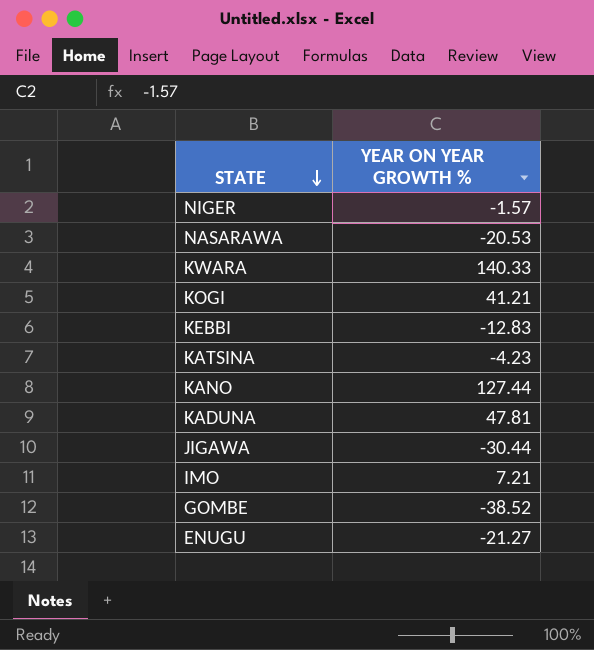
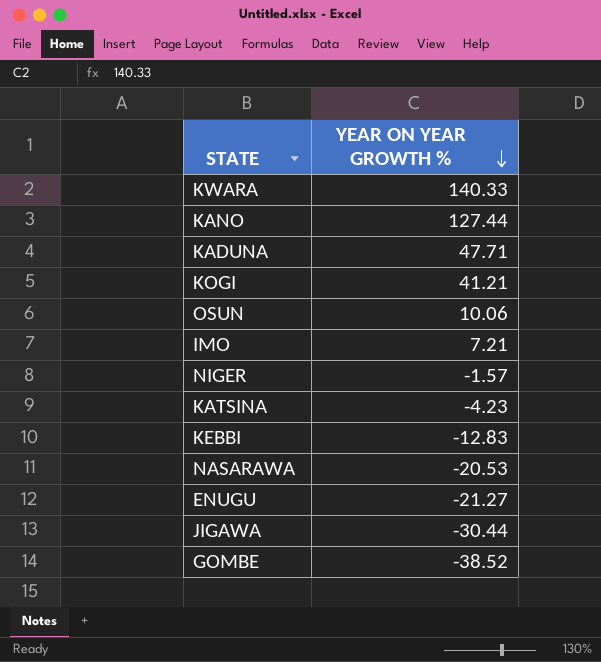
row order: STATE descending -> YEAR ON YEAR GROWTH % descending
KADUNA | YEAR ON YEAR GROWTH %: 47.81 -> 47.71
row OSUN: none -> 10.06

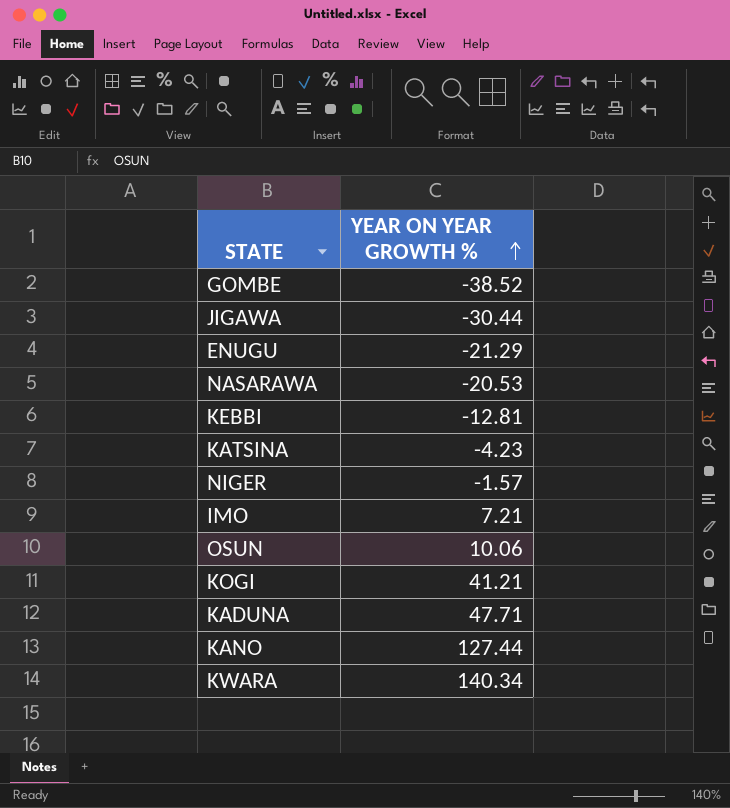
row order: YEAR ON YEAR GROWTH % descending -> YEAR ON YEAR GROWTH % ascending
ENUGU | YEAR ON YEAR GROWTH %: -21.27 -> -21.29
KEBBI | YEAR ON YEAR GROWTH %: -12.83 -> -12.81
KWARA | YEAR ON YEAR GROWTH %: 140.33 -> 140.34

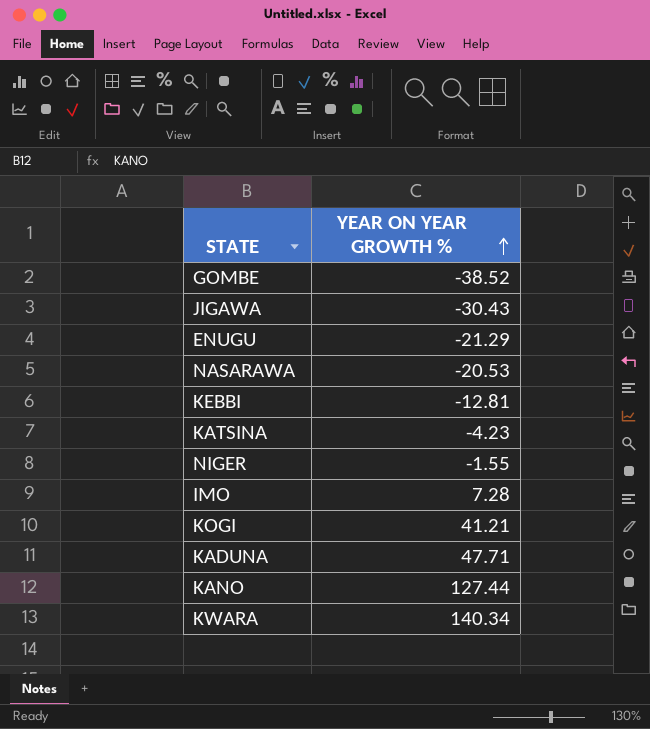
row OSUN: 10.06 -> none
JIGAWA | YEAR ON YEAR GROWTH %: -30.44 -> -30.43
NIGER | YEAR ON YEAR GROWTH %: -1.57 -> -1.55
IMO | YEAR ON YEAR GROWTH %: 7.21 -> 7.28

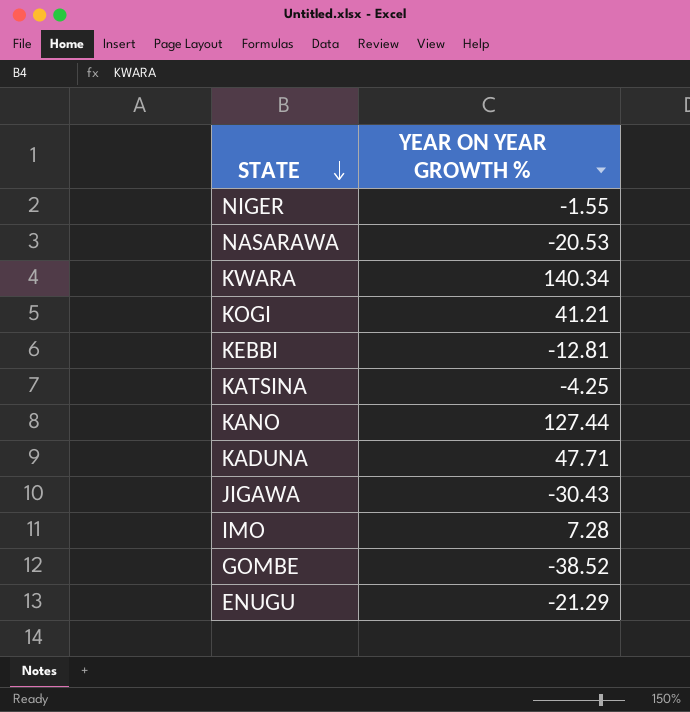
row order: YEAR ON YEAR GROWTH % ascending -> STATE descending
KATSINA | YEAR ON YEAR GROWTH %: -4.23 -> -4.25

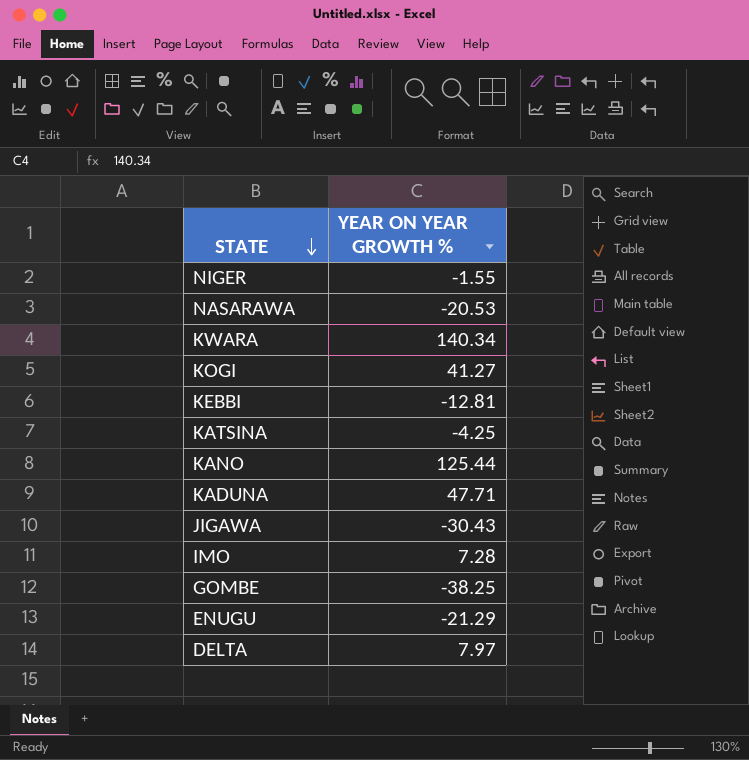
KOGI | YEAR ON YEAR GROWTH %: 41.21 -> 41.27
KANO | YEAR ON YEAR GROWTH %: 127.44 -> 125.44
GOMBE | YEAR ON YEAR GROWTH %: -38.52 -> -38.25
row DELTA: none -> 7.97

